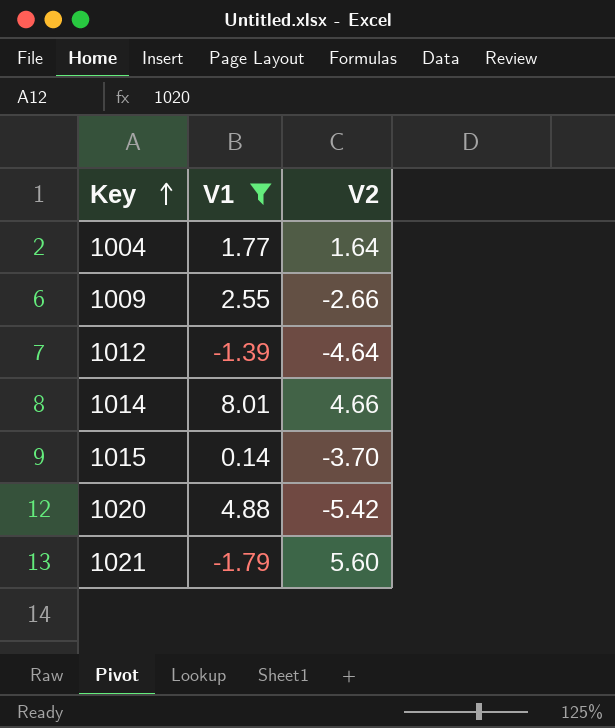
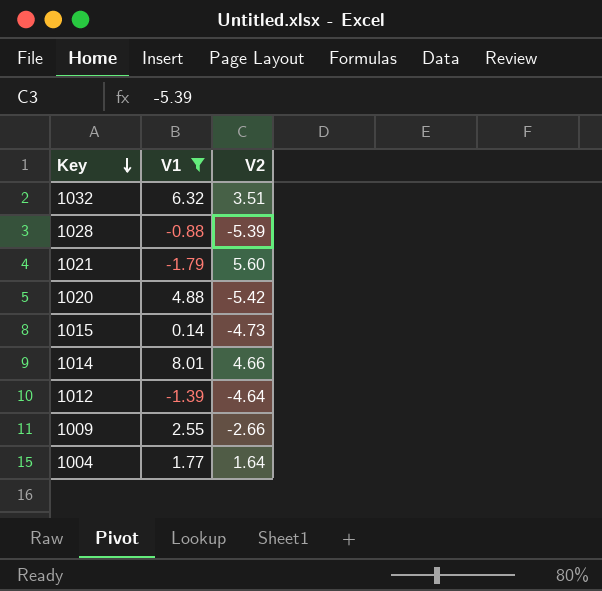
row order: Key ascending -> Key descending
row 1032: none -> 6.32 | 3.51
row 1028: none -> -0.88 | -5.39
1015 | V2: -3.70 -> -4.73

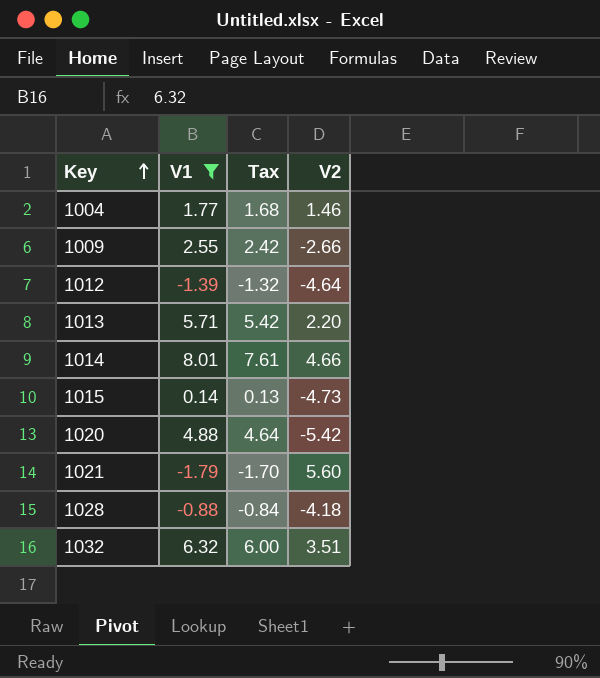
row order: Key descending -> Key ascending
column Tax | formula: none -> [V1] * 0.95
1004 | V2: 1.64 -> 1.46
row 1013: none -> 5.71 | 5.42 | 2.20
1028 | V2: -5.39 -> -4.18

